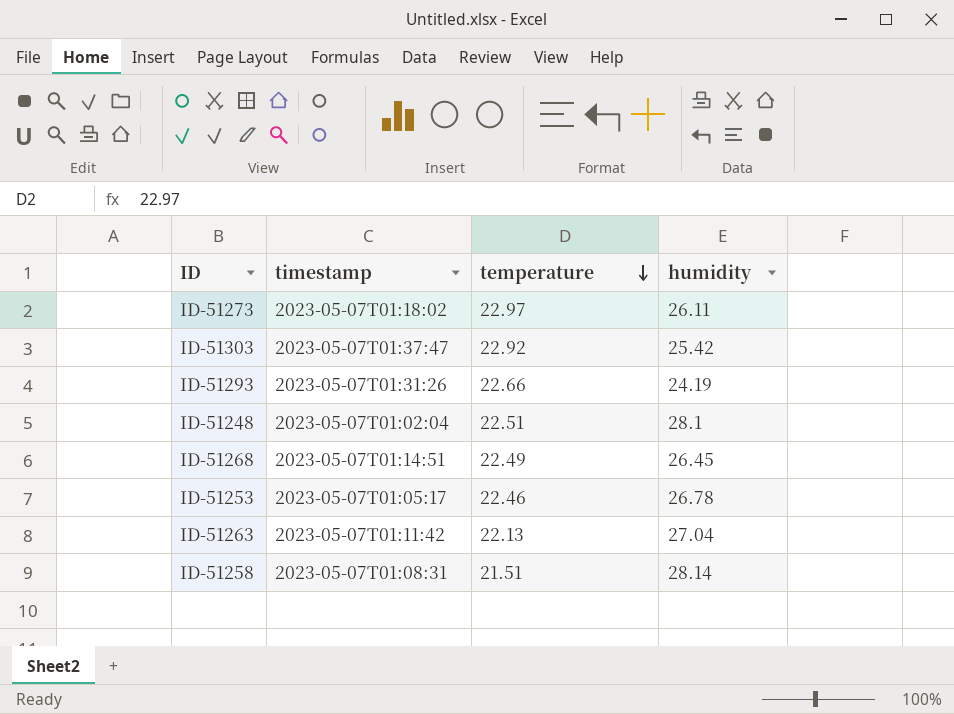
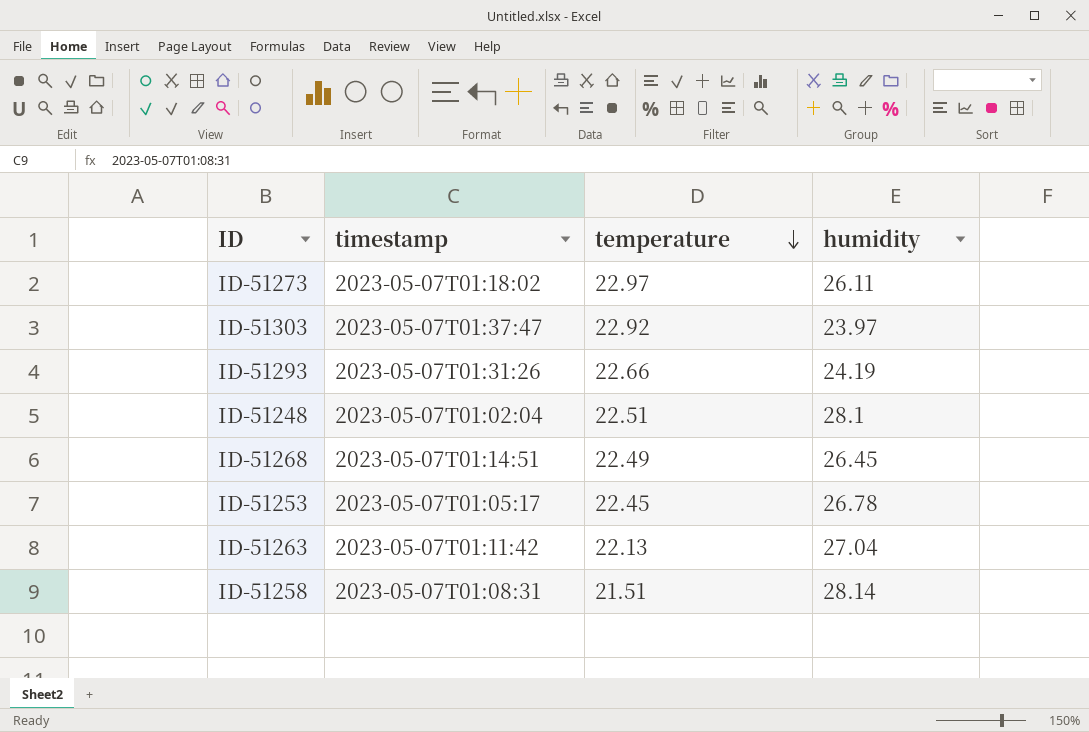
ID-51303 | humidity: 25.42 -> 23.97
ID-51253 | temperature: 22.46 -> 22.45

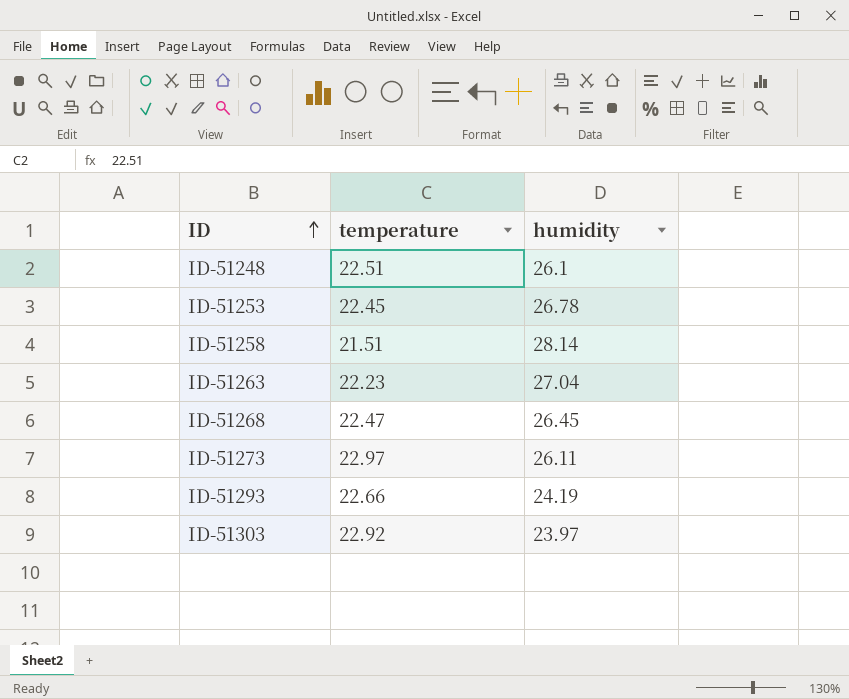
row order: temperature descending -> ID ascending
column timestamp | position: 2 -> none
ID-51248 | humidity: 28.1 -> 26.1
ID-51263 | temperature: 22.13 -> 22.23
ID-51268 | temperature: 22.49 -> 22.47

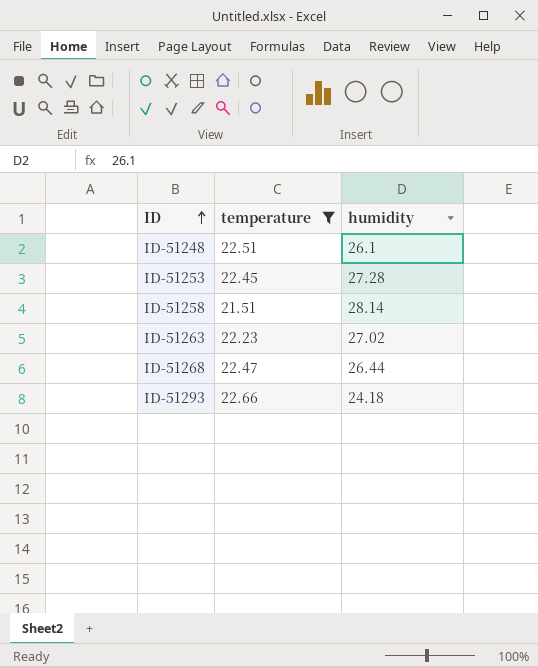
filter: none -> temperature <= 22.66
ID-51253 | humidity: 26.78 -> 27.28
ID-51263 | humidity: 27.04 -> 27.02
ID-51268 | humidity: 26.45 -> 26.44
ID-51293 | humidity: 24.19 -> 24.18

